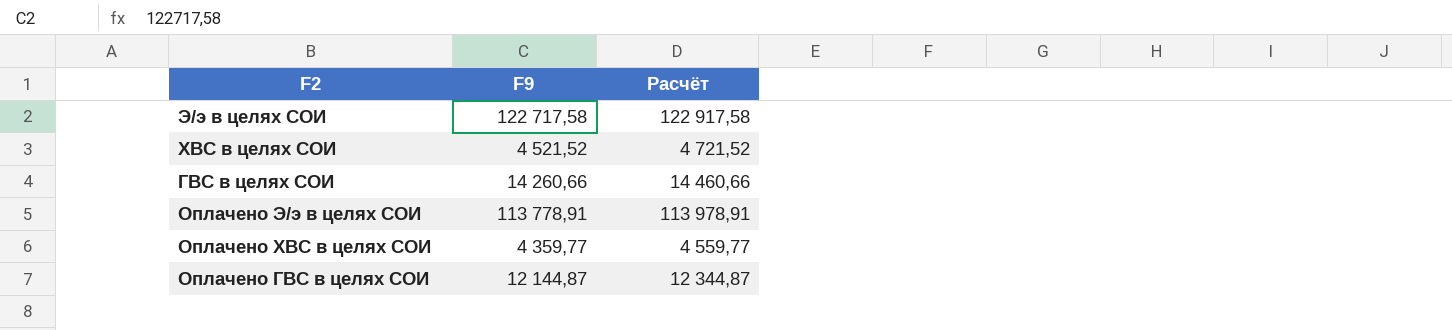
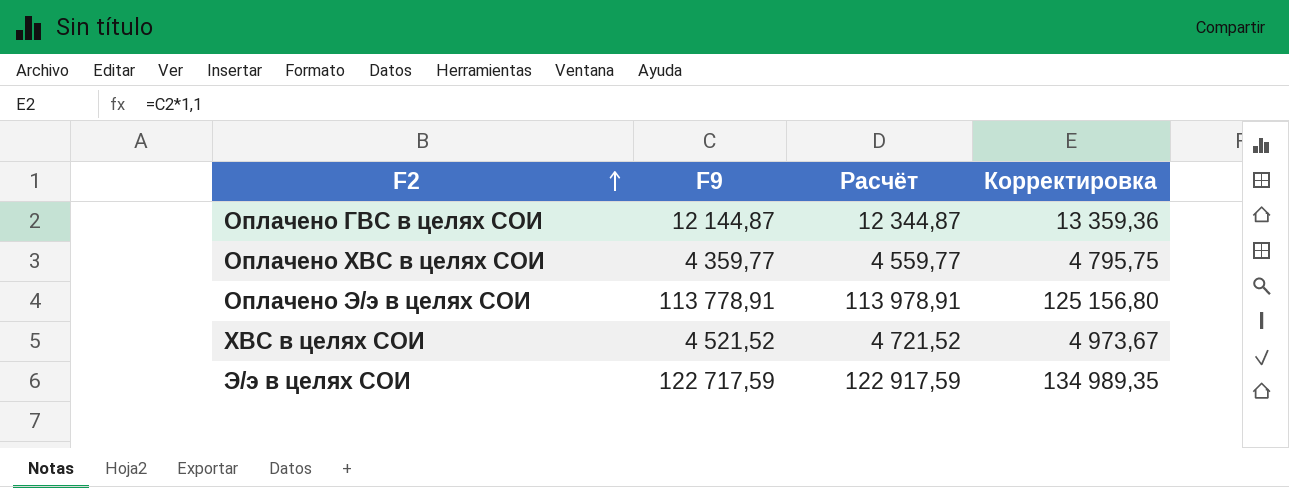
row order: none -> F2 ascending
column Корректировка | formula: none -> [F9] * 1,1
row ГВС в целях СОИ: 14 260,66 | 14 460,66 -> none
Э/э в целях СОИ | F9: 122 717,58 -> 122 717,59
Э/э в целях СОИ | Расчёт: 122 917,58 -> 122 917,59

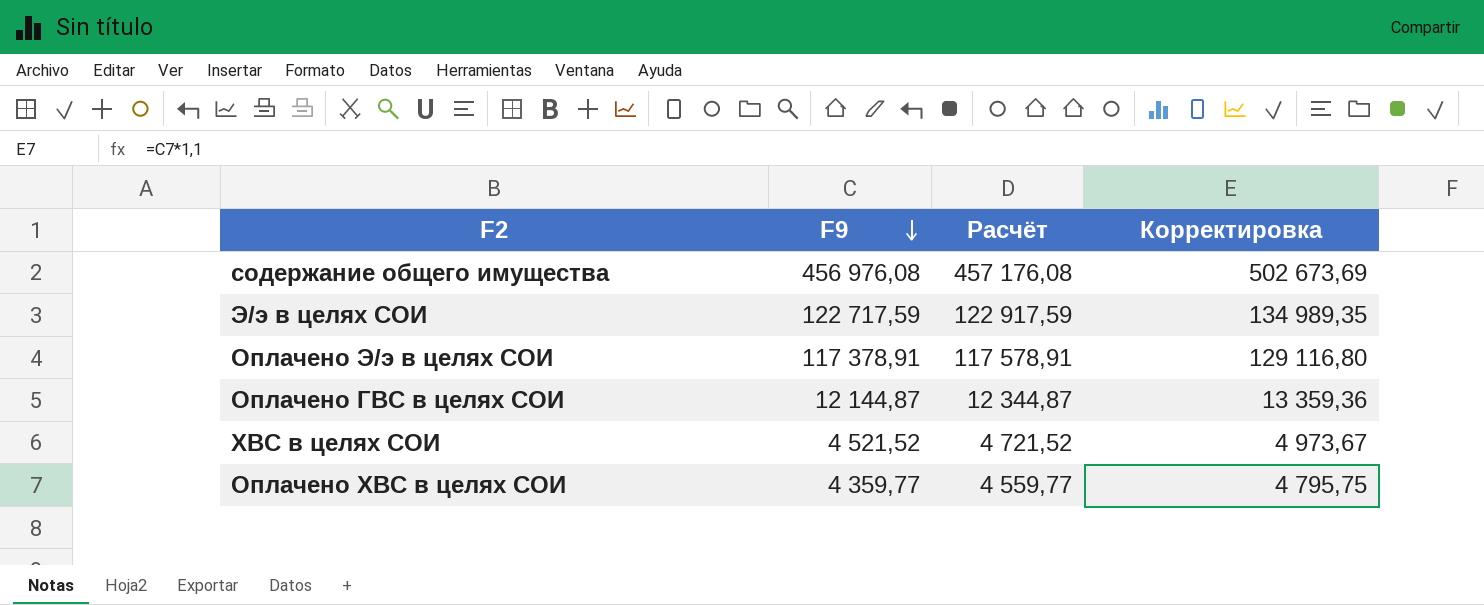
row order: F2 ascending -> F9 descending
row содержание общего имущества: none -> 456 976,08 | 457 176,08 | 502 673,69
Оплачено Э/э в целях СОИ | F9: 113 778,91 -> 117 378,91
Оплачено Э/э в целях СОИ | Расчёт: 113 978,91 -> 117 578,91
Оплачено Э/э в целях СОИ | Корректировка: 125 156,80 -> 129 116,80

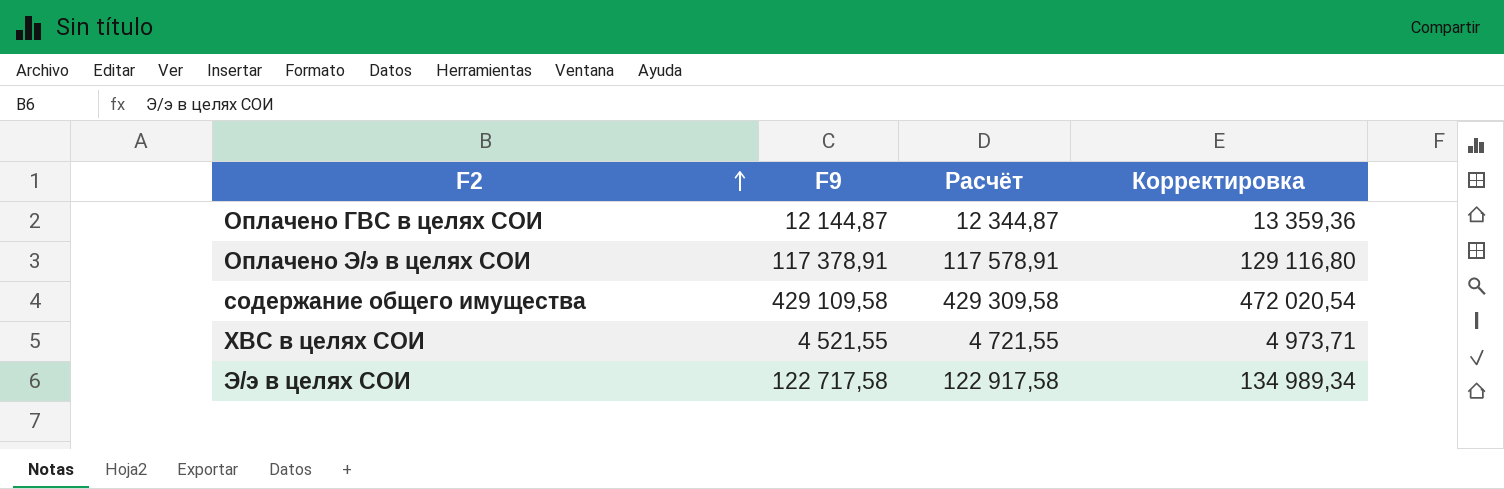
row order: F9 descending -> F2 ascending
row Оплачено ХВС в целях СОИ: 4 359,77 | 4 559,77 | 4 795,75 -> none
содержание общего имущества | F9: 456 976,08 -> 429 109,58
содержание общего имущества | Расчёт: 457 176,08 -> 429 309,58
содержание общего имущества | Корректировка: 502 673,69 -> 472 020,54
ХВС в целях СОИ | F9: 4 521,52 -> 4 521,55
ХВС в целях СОИ | Расчёт: 4 721,52 -> 4 721,55
ХВС в целях СОИ | Корректировка: 4 973,67 -> 4 973,71
Э/э в целях СОИ | F9: 122 717,59 -> 122 717,58
Э/э в целях СОИ | Расчёт: 122 917,59 -> 122 917,58
Э/э в целях СОИ | Корректировка: 134 989,35 -> 134 989,34

